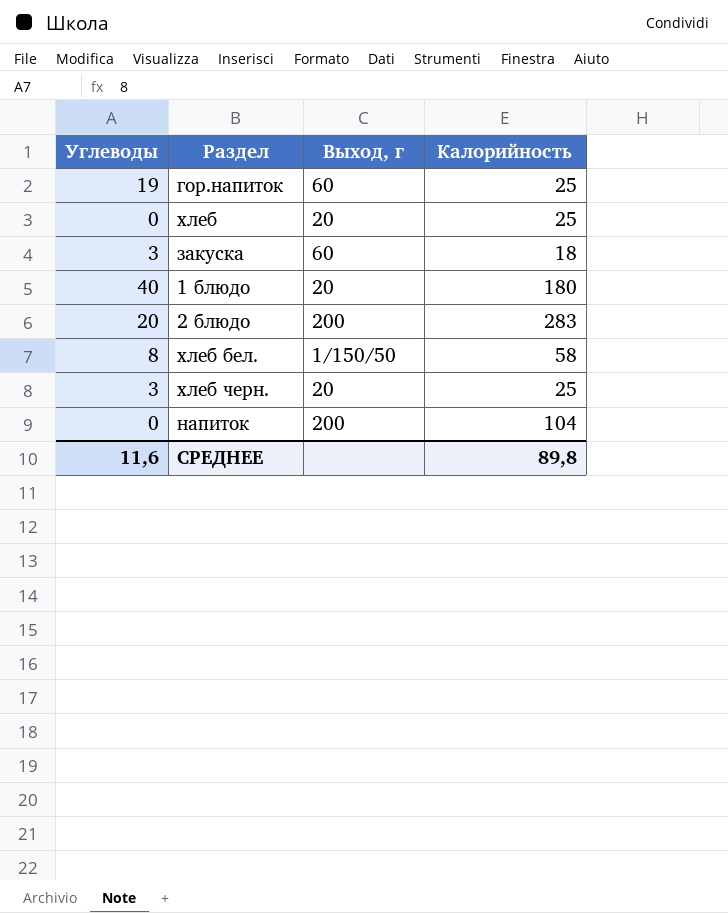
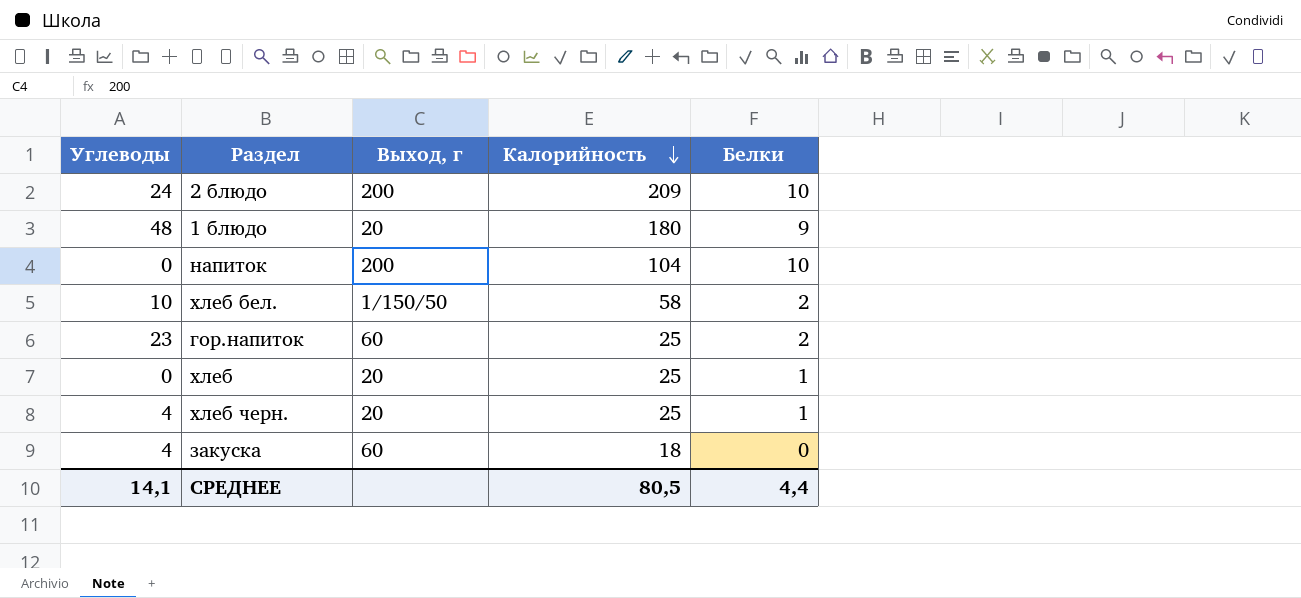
row order: none -> Калорийность descending
column Белки | position: none -> 5
2 блюдо | Углеводы: 20 -> 24
2 блюдо | Калорийность: 283 -> 209
1 блюдо | Углеводы: 40 -> 48
хлеб бел. | Углеводы: 8 -> 10
гор.напиток | Углеводы: 19 -> 23
хлеб черн. | Углеводы: 3 -> 4
закуска | Углеводы: 3 -> 4
СРЕДНЕЕ | Углеводы: 11,6 -> 14,1
СРЕДНЕЕ | Калорийность: 89,8 -> 80,5

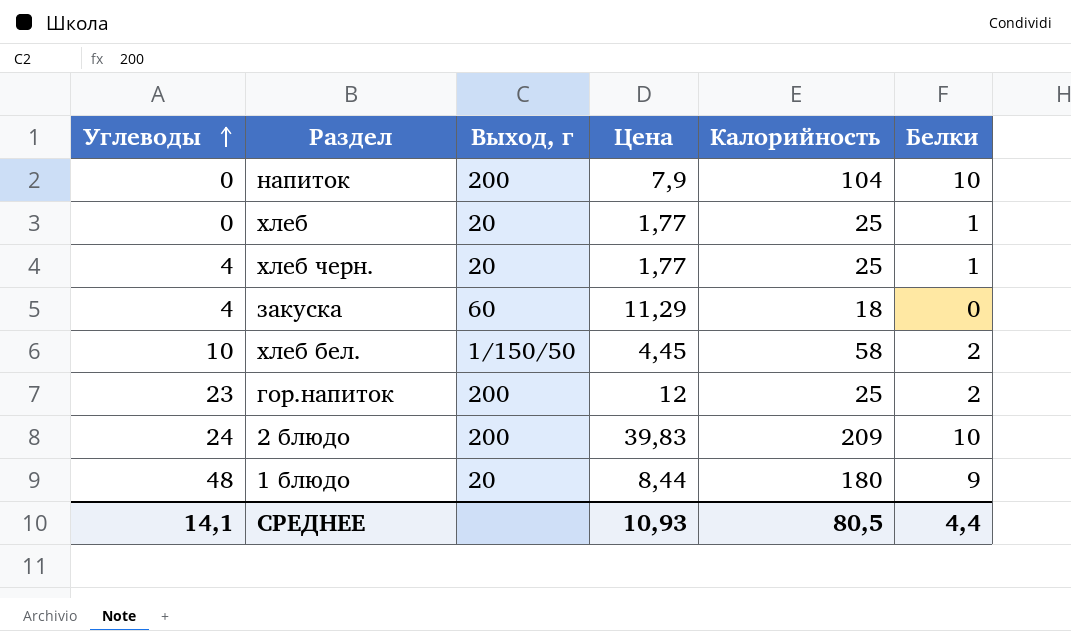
row order: Калорийность descending -> Углеводы ascending
column Цена | position: none -> 4
гор.напиток | Выход, г: 60 -> 200

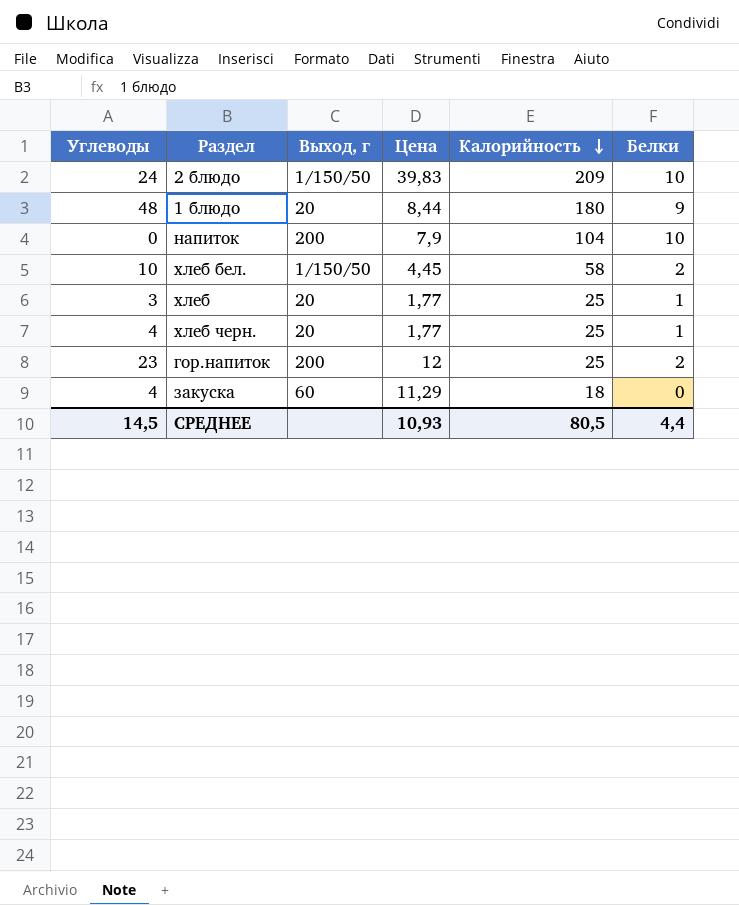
row order: Углеводы ascending -> Калорийность descending
2 блюдо | Выход, г: 200 -> 1/150/50
хлеб | Углеводы: 0 -> 3
СРЕДНЕЕ | Углеводы: 14,1 -> 14,5

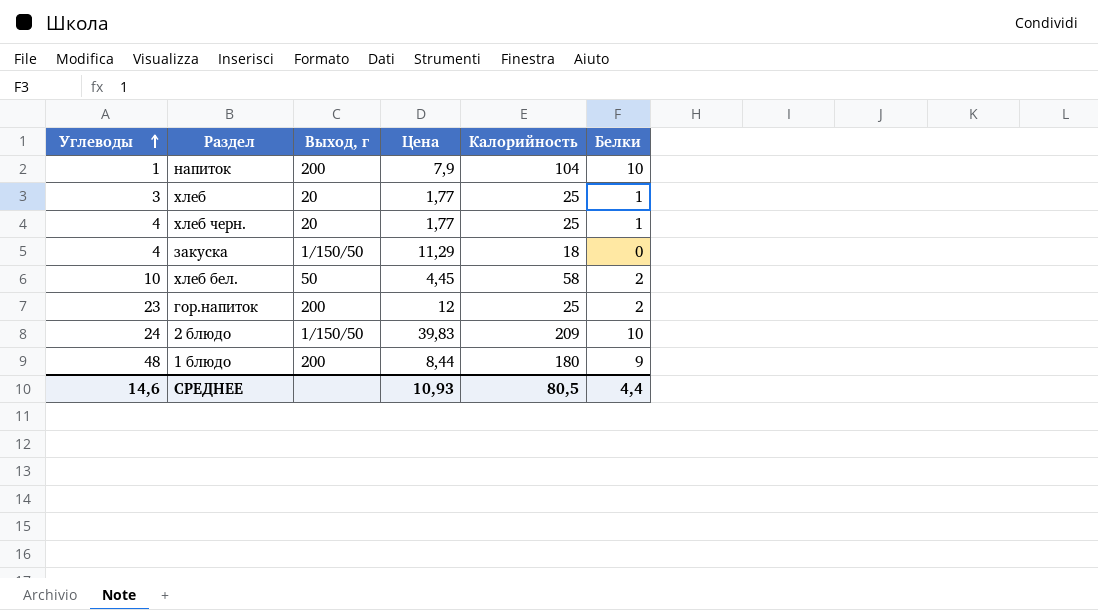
row order: Калорийность descending -> Углеводы ascending
напиток | Углеводы: 0 -> 1
закуска | Выход, г: 60 -> 1/150/50
хлеб бел. | Выход, г: 1/150/50 -> 50
1 блюдо | Выход, г: 20 -> 200
СРЕДНЕЕ | Углеводы: 14,5 -> 14,6

